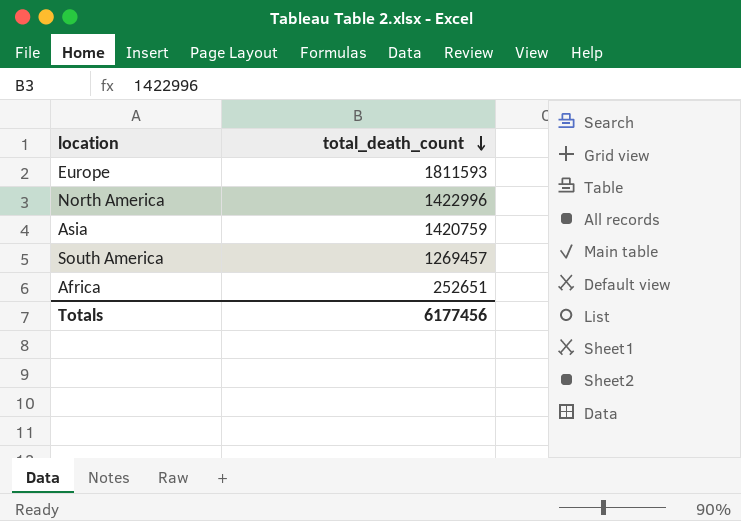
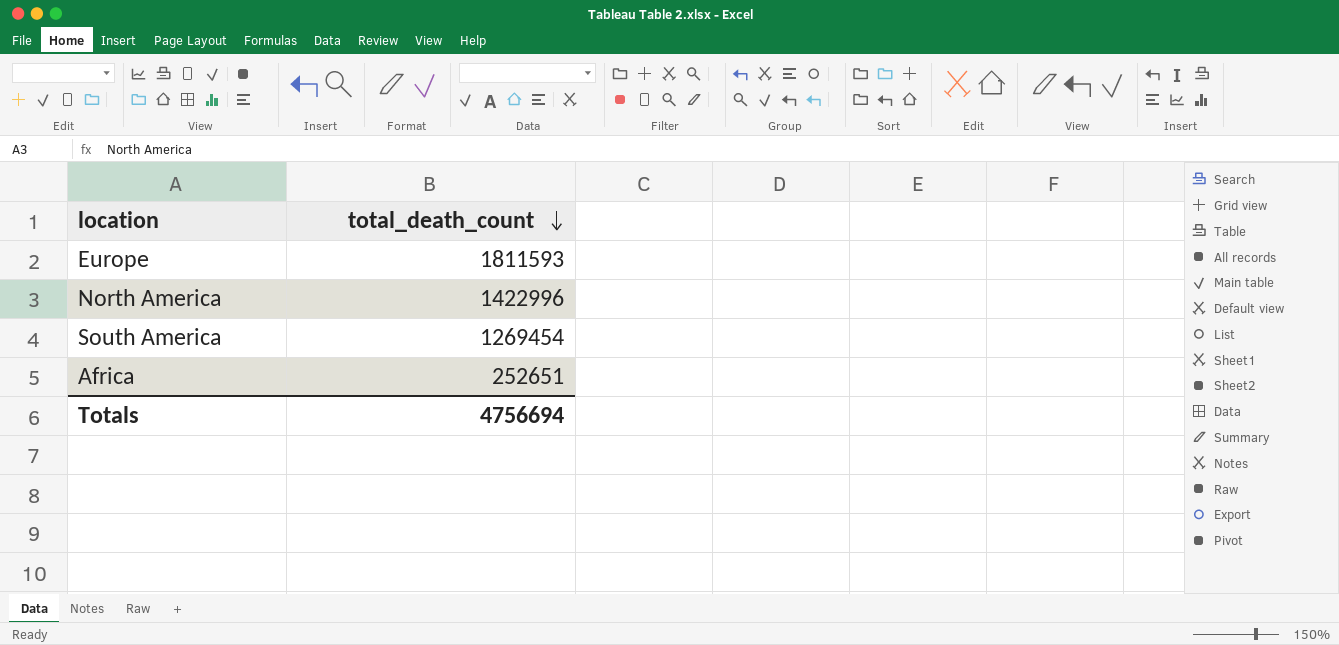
row Asia: 1420759 -> none
South America | total_death_count: 1269457 -> 1269454
Totals | total_death_count: 6177456 -> 4756694

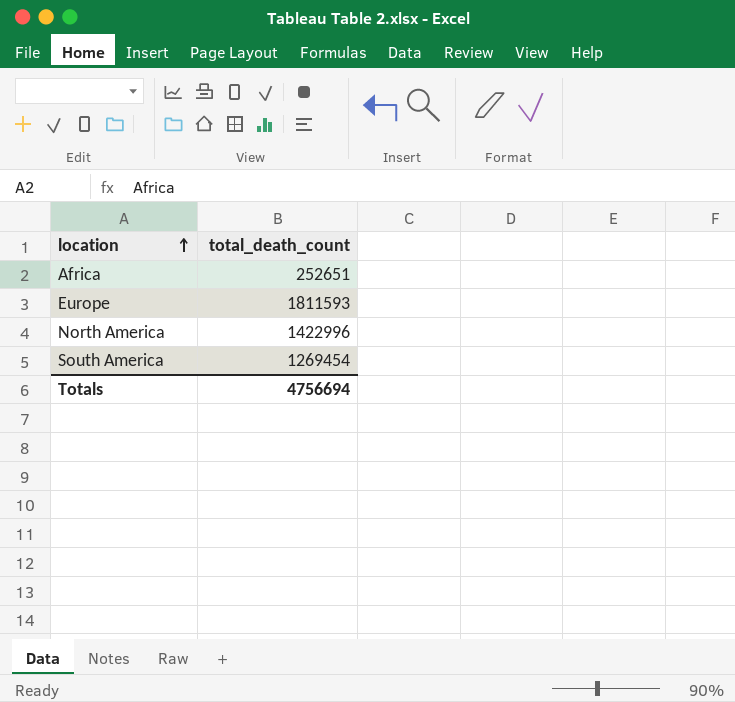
row order: total_death_count descending -> location ascending

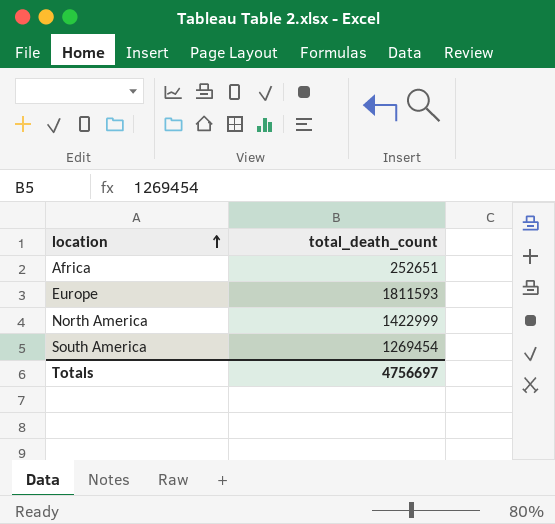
North America | total_death_count: 1422996 -> 1422999
Totals | total_death_count: 4756694 -> 4756697

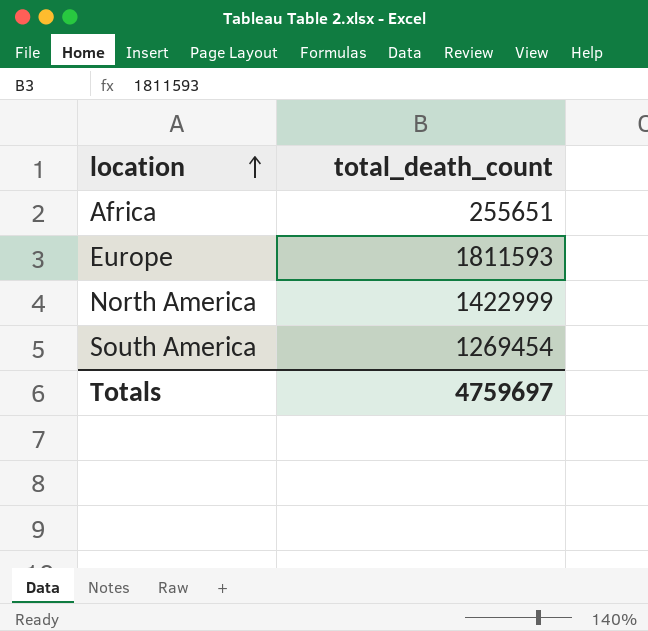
Africa | total_death_count: 252651 -> 255651
Totals | total_death_count: 4756697 -> 4759697

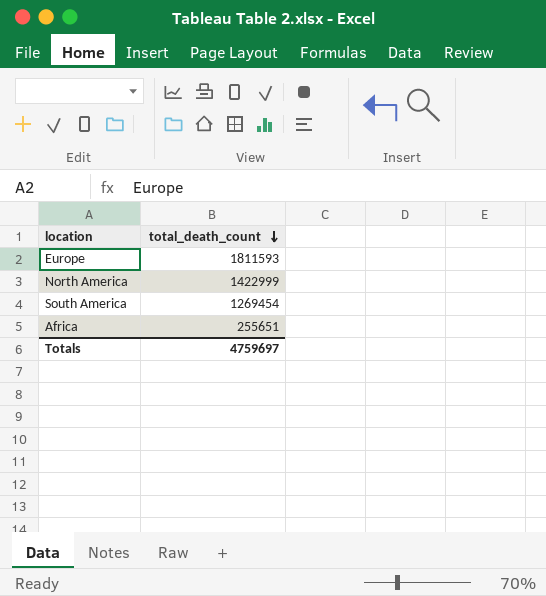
row order: location ascending -> total_death_count descending

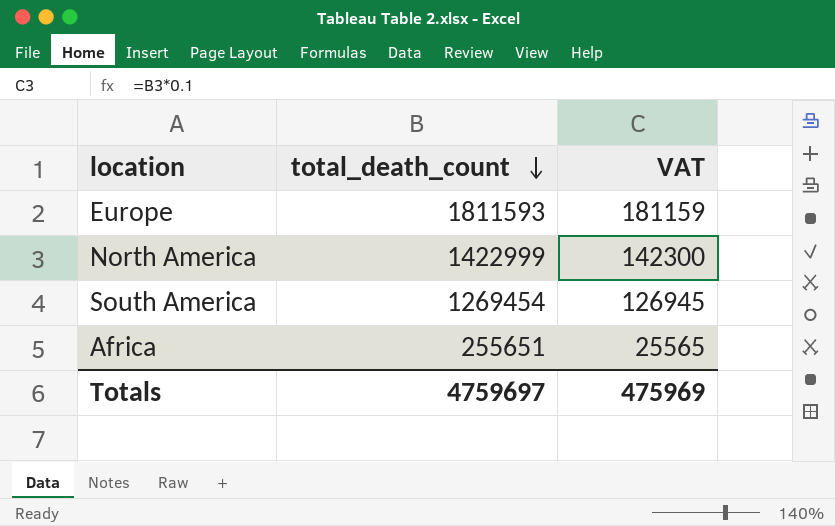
column VAT | formula: none -> [total_death_count] * 0.1

